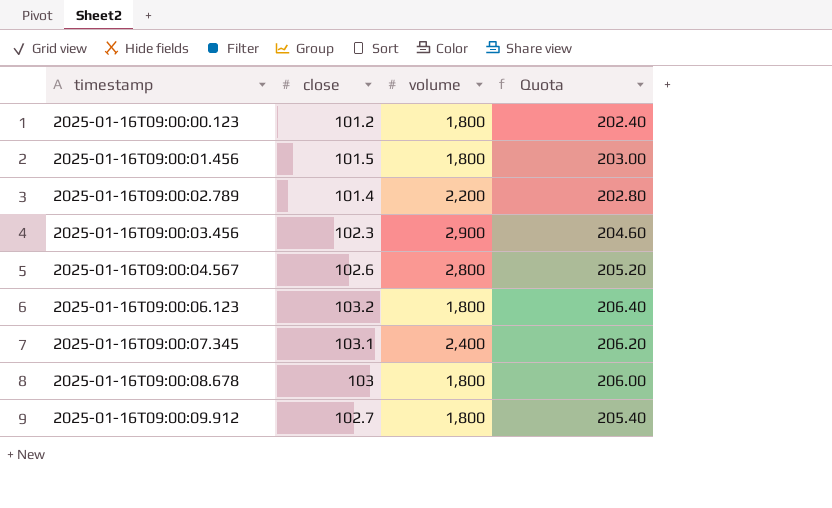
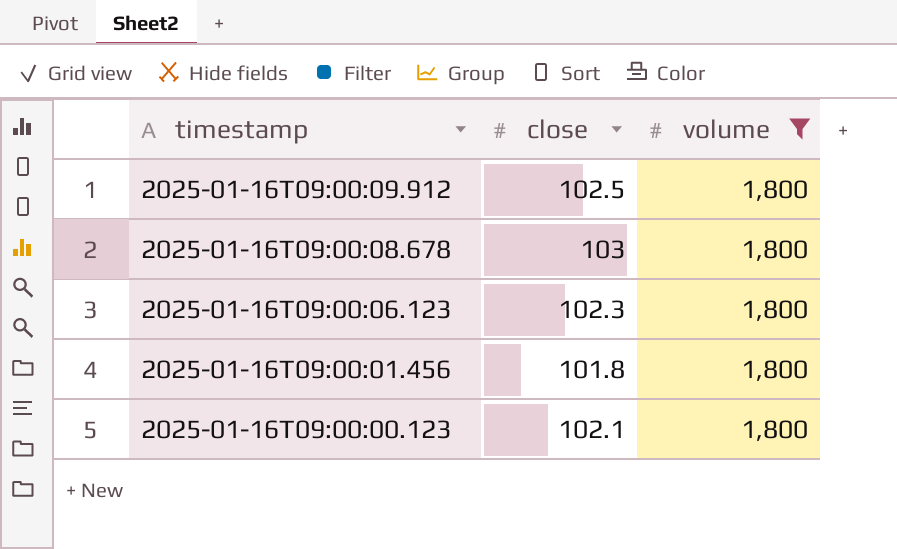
filter: none -> volume = 1,800
row order: timestamp ascending -> timestamp descending
column Quota | formula: [close] * 2 -> none
2025-01-16T09:00:09.912 | close: 102.7 -> 102.5
2025-01-16T09:00:06.123 | close: 103.2 -> 102.3
2025-01-16T09:00:01.456 | close: 101.5 -> 101.8
2025-01-16T09:00:00.123 | close: 101.2 -> 102.1

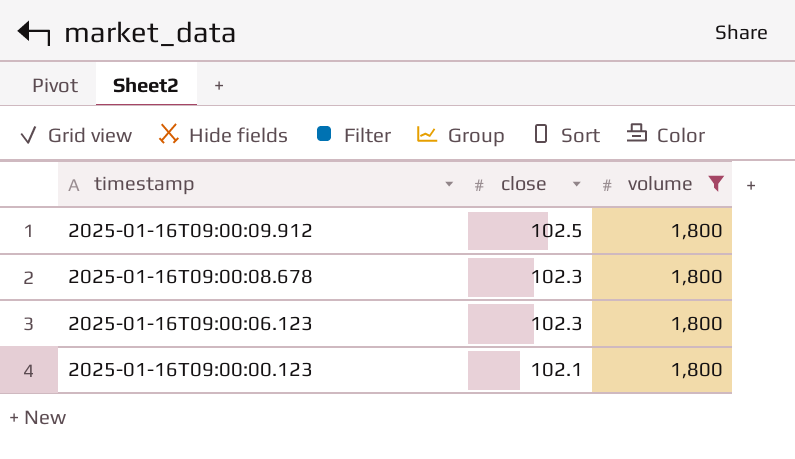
row 2025-01-16T09:00:01.456: 101.8 | 1,800 -> none
2025-01-16T09:00:08.678 | close: 103 -> 102.3

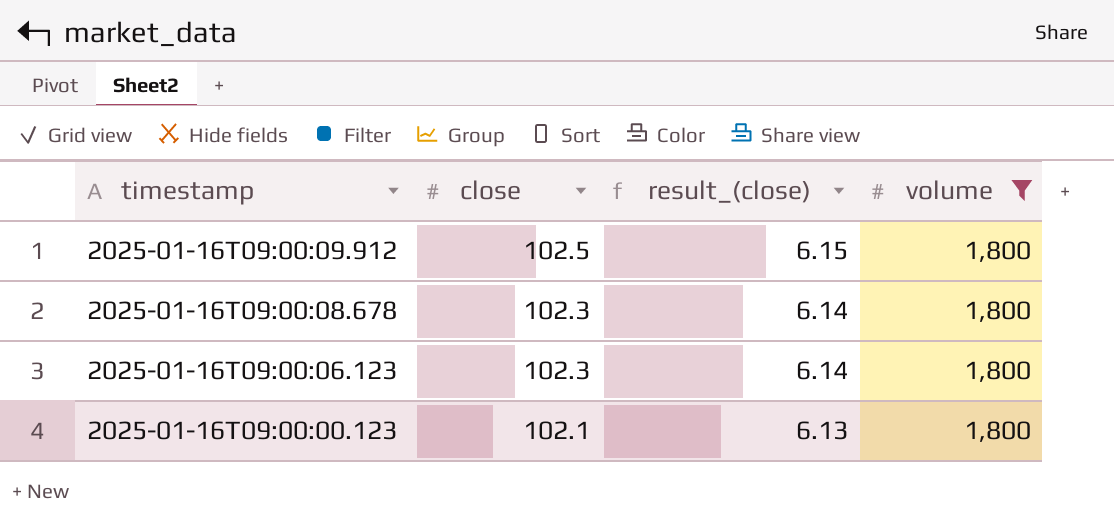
column result_(close) | formula: none -> [close] * 0.06

